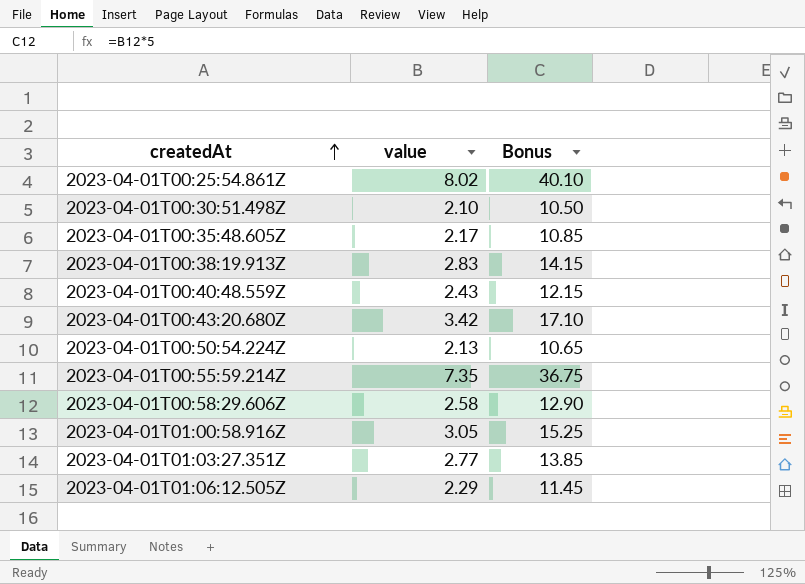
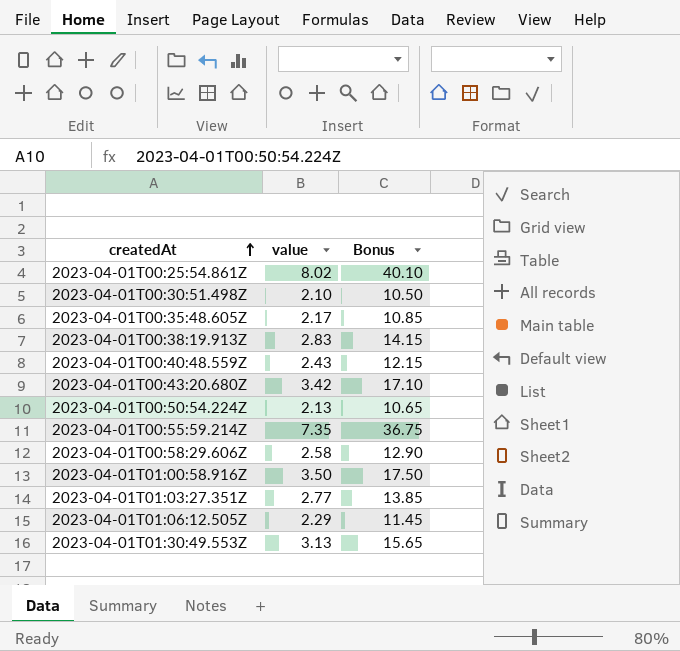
2023-04-01T01:00:58.916Z | value: 3.05 -> 3.50
2023-04-01T01:00:58.916Z | Bonus: 15.25 -> 17.50
row 2023-04-01T01:30:49.553Z: none -> 3.13 | 15.65

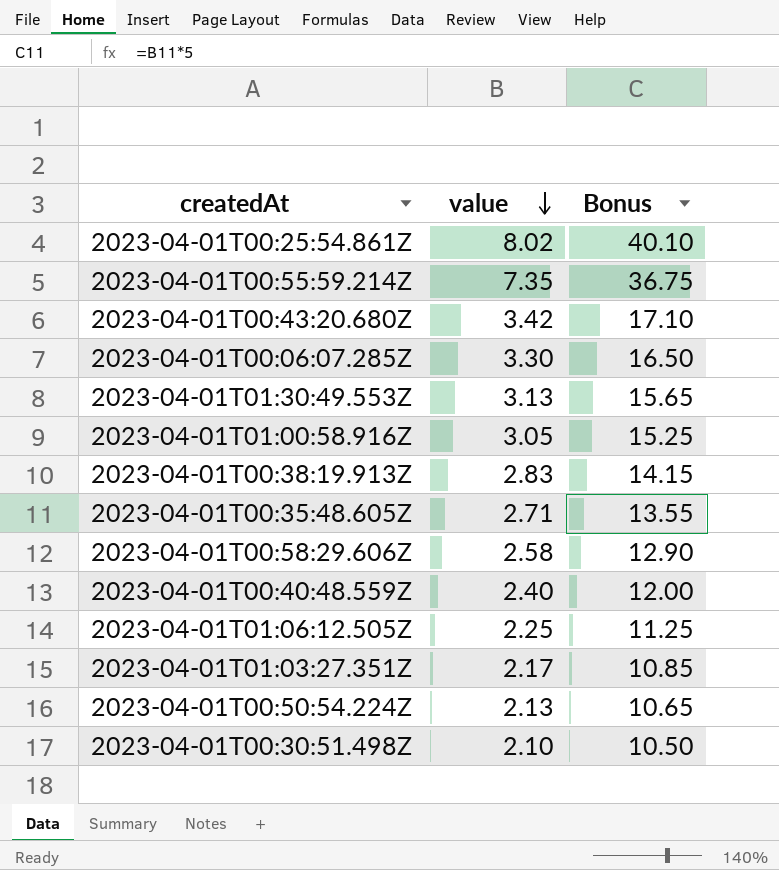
row order: createdAt ascending -> value descending
row 2023-04-01T00:06:07.285Z: none -> 3.30 | 16.50
2023-04-01T01:00:58.916Z | value: 3.50 -> 3.05
2023-04-01T01:00:58.916Z | Bonus: 17.50 -> 15.25
2023-04-01T00:35:48.605Z | value: 2.17 -> 2.71
2023-04-01T00:35:48.605Z | Bonus: 10.85 -> 13.55
2023-04-01T00:40:48.559Z | value: 2.43 -> 2.40
2023-04-01T00:40:48.559Z | Bonus: 12.15 -> 12.00
2023-04-01T01:06:12.505Z | value: 2.29 -> 2.25
2023-04-01T01:06:12.505Z | Bonus: 11.45 -> 11.25
2023-04-01T01:03:27.351Z | value: 2.77 -> 2.17
2023-04-01T01:03:27.351Z | Bonus: 13.85 -> 10.85

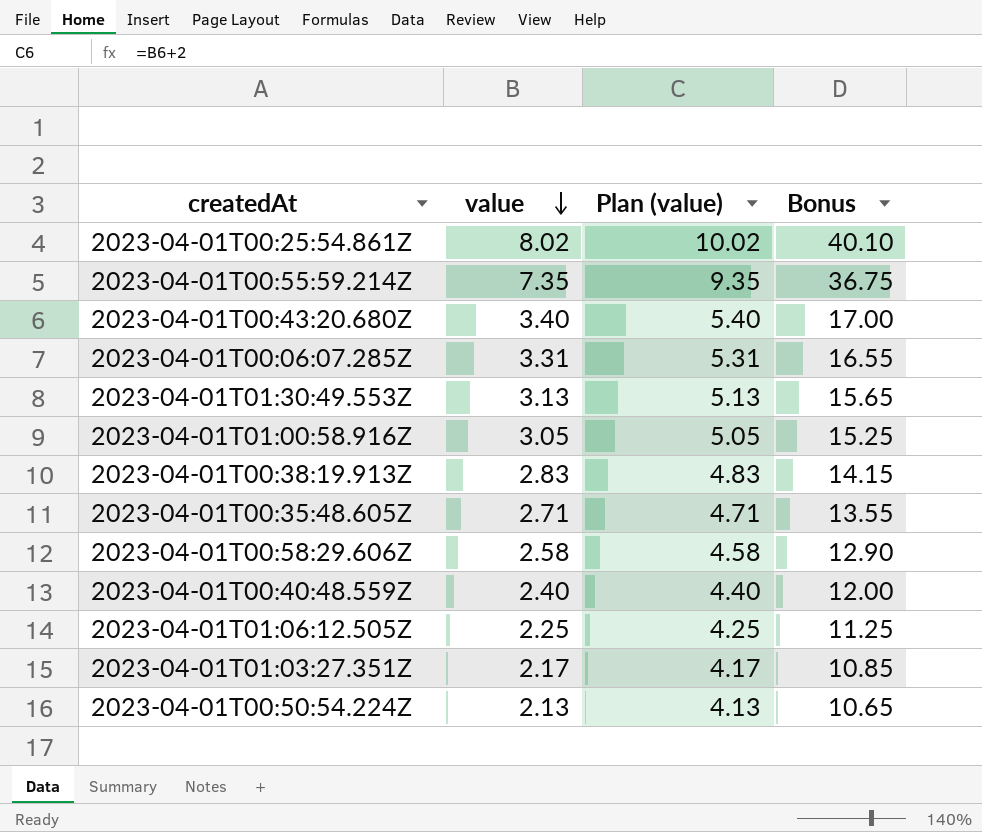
column Plan (value) | formula: none -> [value] + 2
row 2023-04-01T00:30:51.498Z: 2.10 | 10.50 -> none
2023-04-01T00:43:20.680Z | value: 3.42 -> 3.40
2023-04-01T00:43:20.680Z | Bonus: 17.10 -> 17.00
2023-04-01T00:06:07.285Z | value: 3.30 -> 3.31
2023-04-01T00:06:07.285Z | Bonus: 16.50 -> 16.55

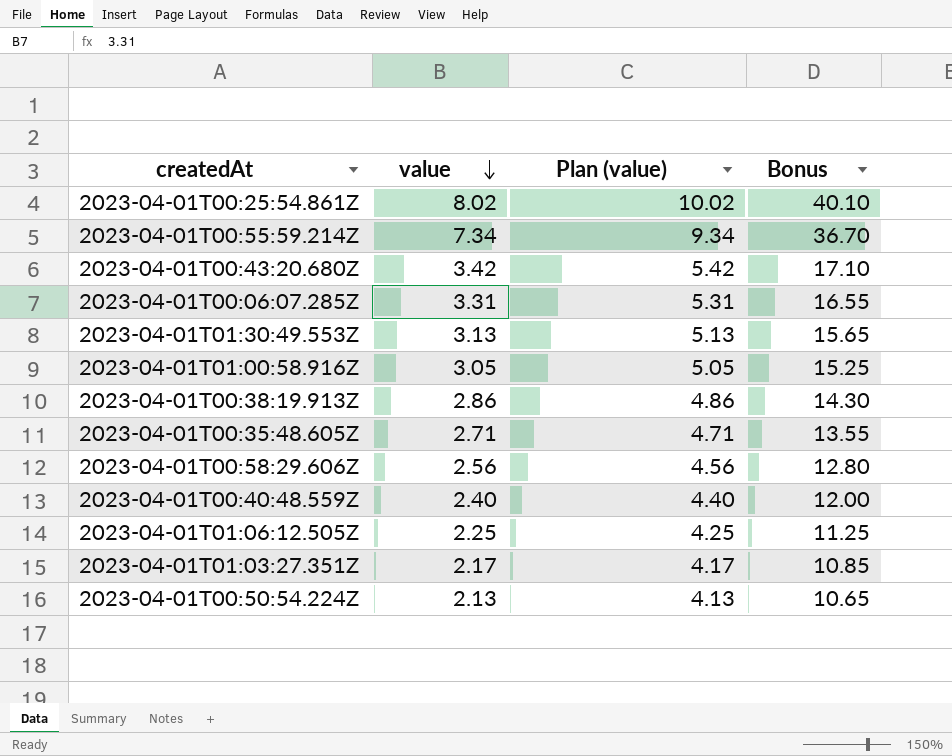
2023-04-01T00:55:59.214Z | value: 7.35 -> 7.34
2023-04-01T00:55:59.214Z | Plan (value): 9.35 -> 9.34
2023-04-01T00:55:59.214Z | Bonus: 36.75 -> 36.70
2023-04-01T00:43:20.680Z | value: 3.40 -> 3.42
2023-04-01T00:43:20.680Z | Plan (value): 5.40 -> 5.42
2023-04-01T00:43:20.680Z | Bonus: 17.00 -> 17.10
2023-04-01T00:38:19.913Z | value: 2.83 -> 2.86
2023-04-01T00:38:19.913Z | Plan (value): 4.83 -> 4.86
2023-04-01T00:38:19.913Z | Bonus: 14.15 -> 14.30
2023-04-01T00:58:29.606Z | value: 2.58 -> 2.56
2023-04-01T00:58:29.606Z | Plan (value): 4.58 -> 4.56
2023-04-01T00:58:29.606Z | Bonus: 12.90 -> 12.80

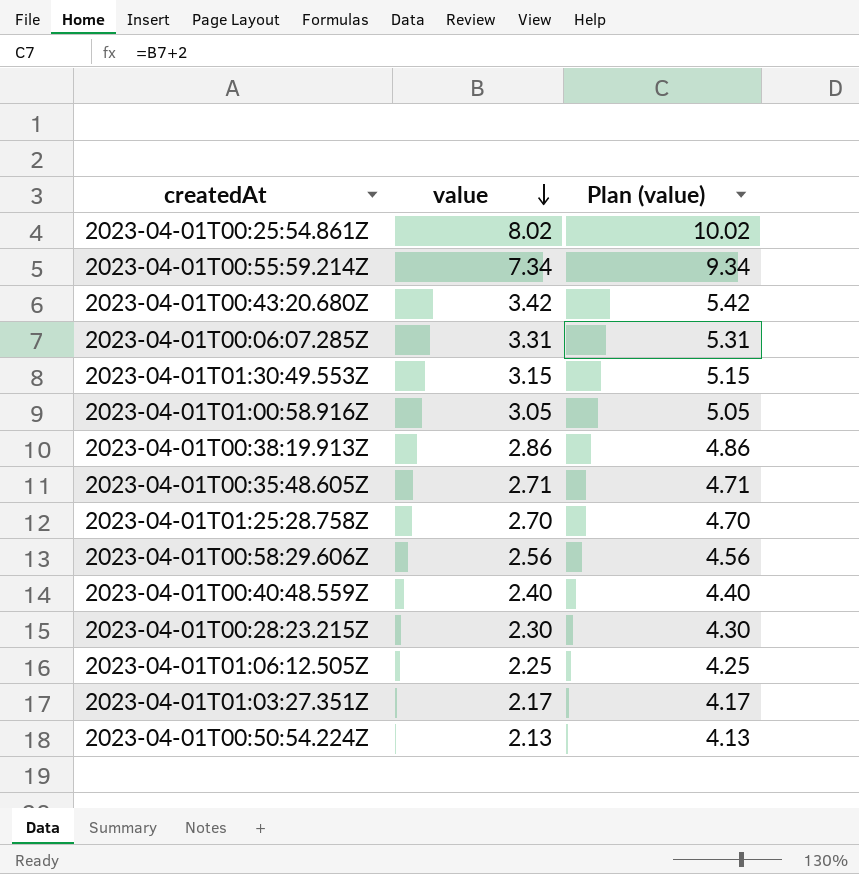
column Bonus | formula: [value] * 5 -> none
2023-04-01T01:30:49.553Z | value: 3.13 -> 3.15
2023-04-01T01:30:49.553Z | Plan (value): 5.13 -> 5.15
row 2023-04-01T01:25:28.758Z: none -> 2.70 | 4.70
row 2023-04-01T00:28:23.215Z: none -> 2.30 | 4.30

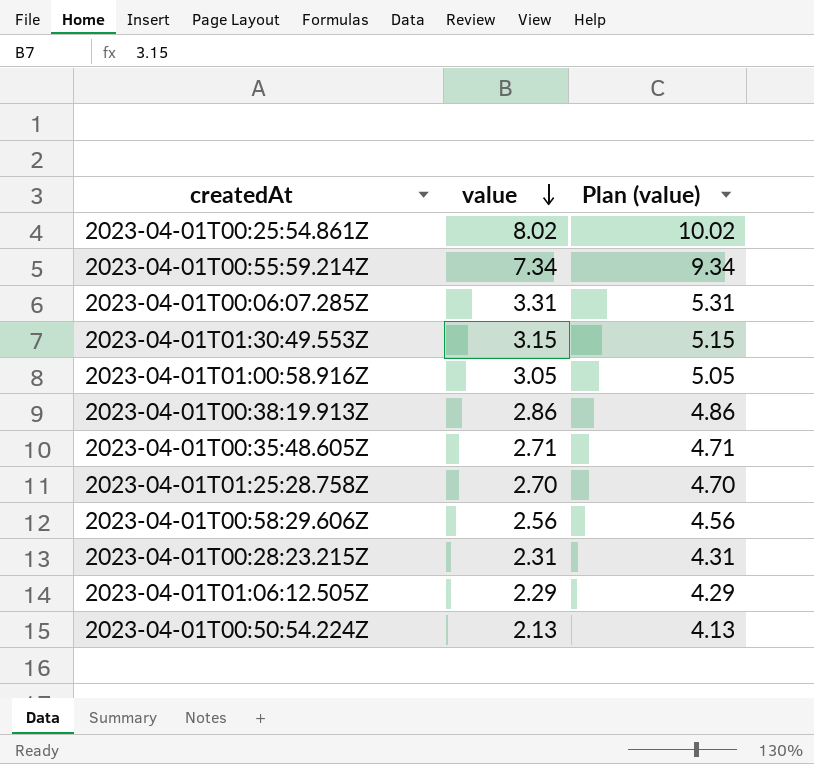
row 2023-04-01T00:43:20.680Z: 3.42 | 5.42 -> none
row 2023-04-01T00:40:48.559Z: 2.40 | 4.40 -> none
row 2023-04-01T01:03:27.351Z: 2.17 | 4.17 -> none
2023-04-01T00:28:23.215Z | value: 2.30 -> 2.31
2023-04-01T00:28:23.215Z | Plan (value): 4.30 -> 4.31
2023-04-01T01:06:12.505Z | value: 2.25 -> 2.29
2023-04-01T01:06:12.505Z | Plan (value): 4.25 -> 4.29

